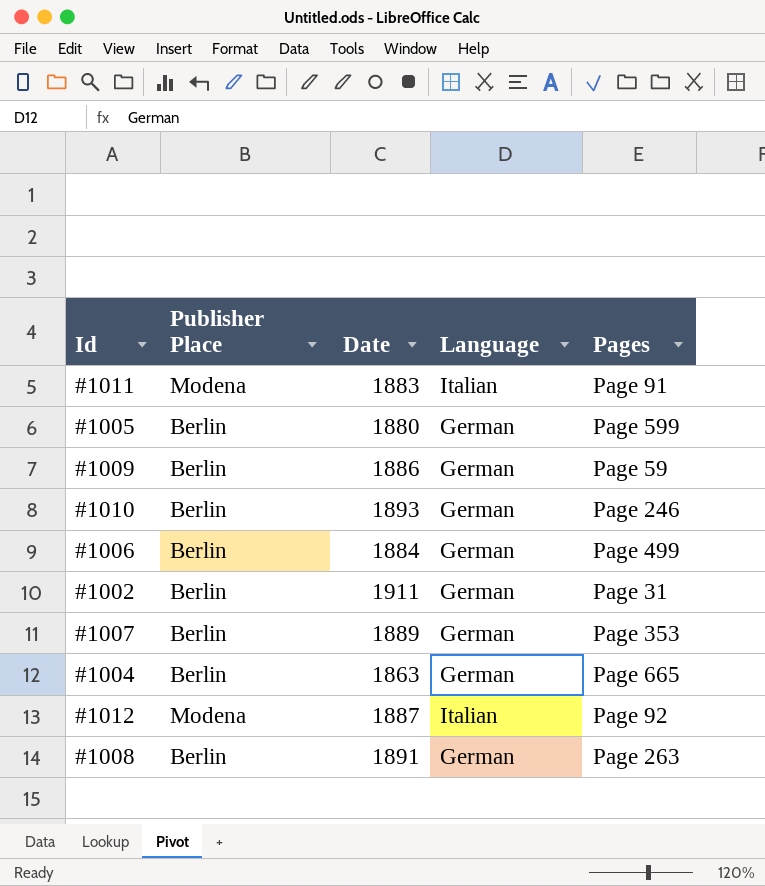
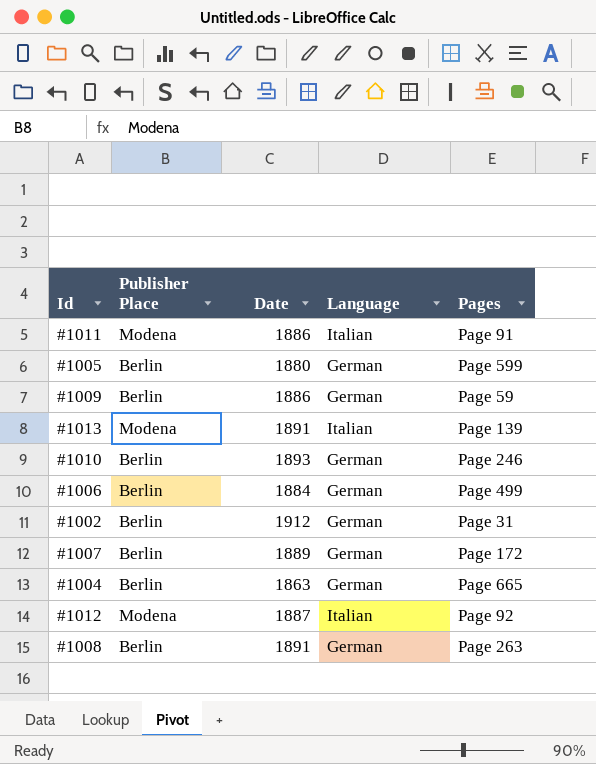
#1011 | Date: 1883 -> 1886
row #1013: none -> Modena | 1891 | Italian | Page 139
#1002 | Date: 1911 -> 1912
#1007 | Pages: Page 353 -> Page 172

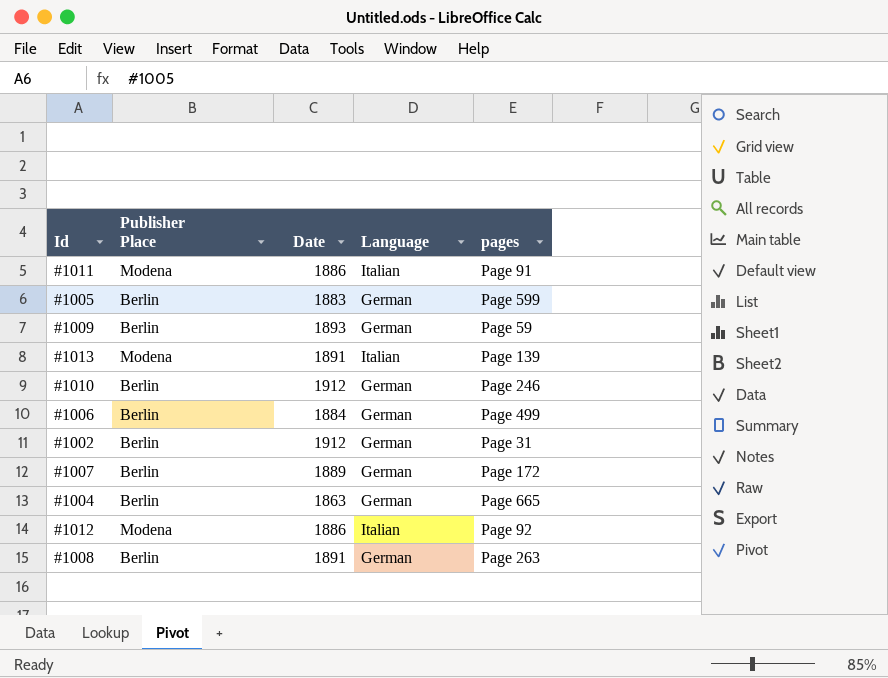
column name: Pages -> pages
#1005 | Date: 1880 -> 1883
#1009 | Date: 1886 -> 1893
#1010 | Date: 1893 -> 1912
#1012 | Date: 1887 -> 1886

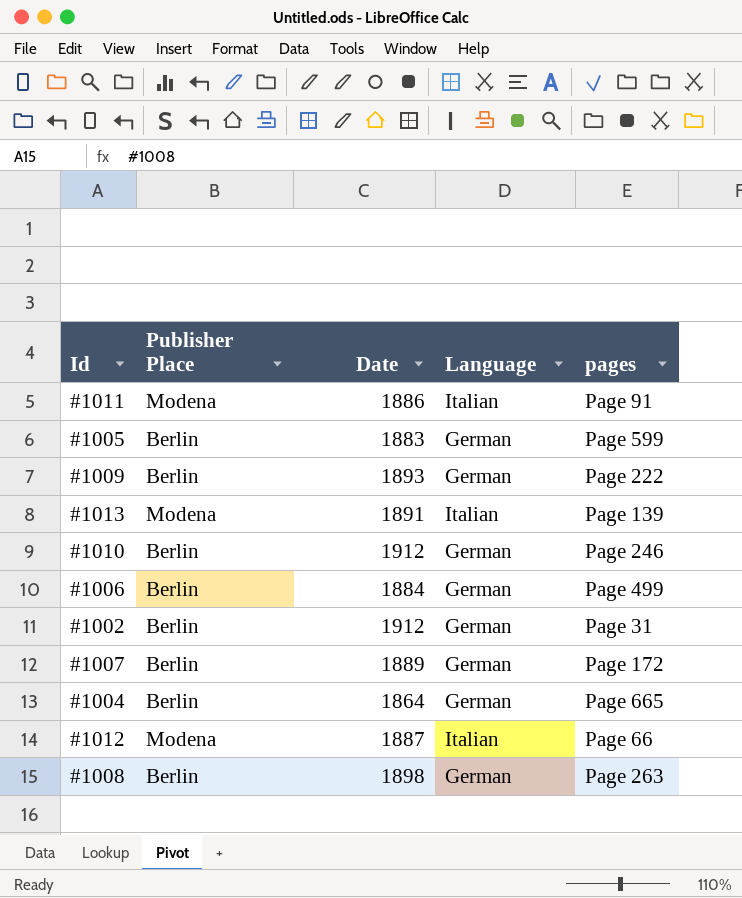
#1009 | pages: Page 59 -> Page 222
#1004 | Date: 1863 -> 1864
#1012 | Date: 1886 -> 1887
#1012 | pages: Page 92 -> Page 66
#1008 | Date: 1891 -> 1898

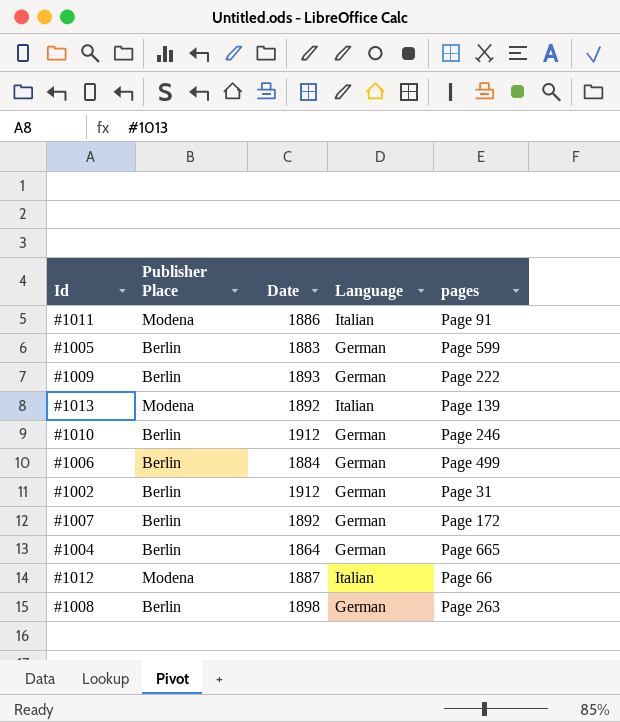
#1013 | Date: 1891 -> 1892
#1007 | Date: 1889 -> 1892

